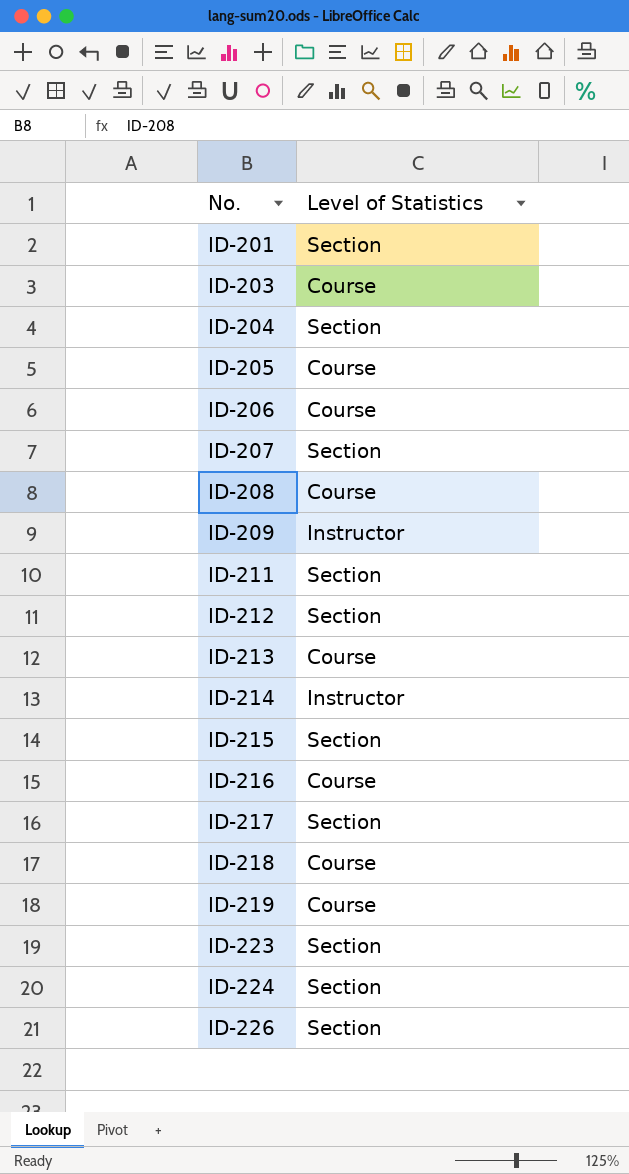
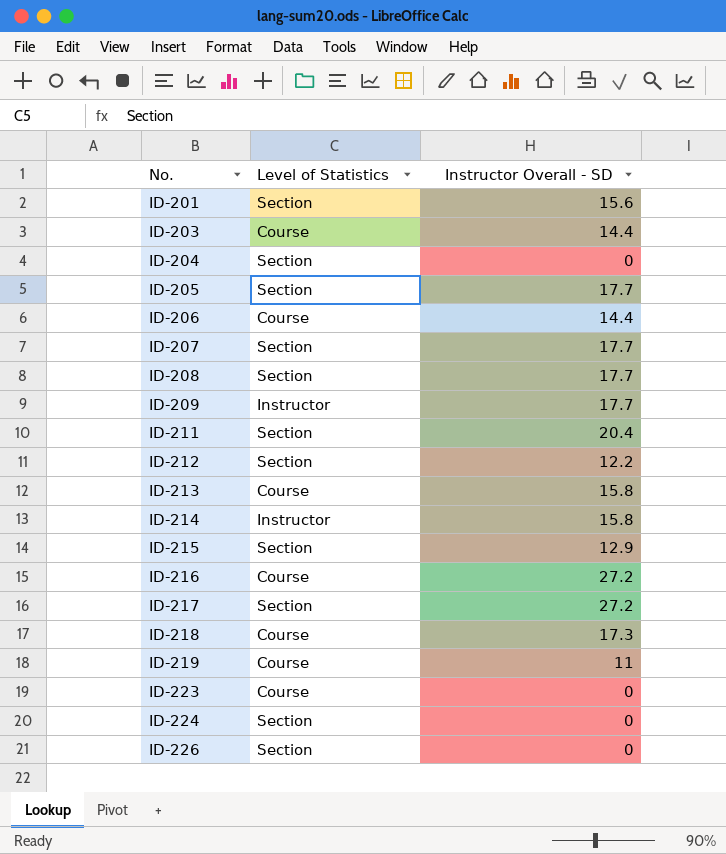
column Instructor Overall - SD | position: none -> 3
ID-205 | Level of Statistics: Course -> Section
ID-208 | Level of Statistics: Course -> Section
ID-223 | Level of Statistics: Section -> Course

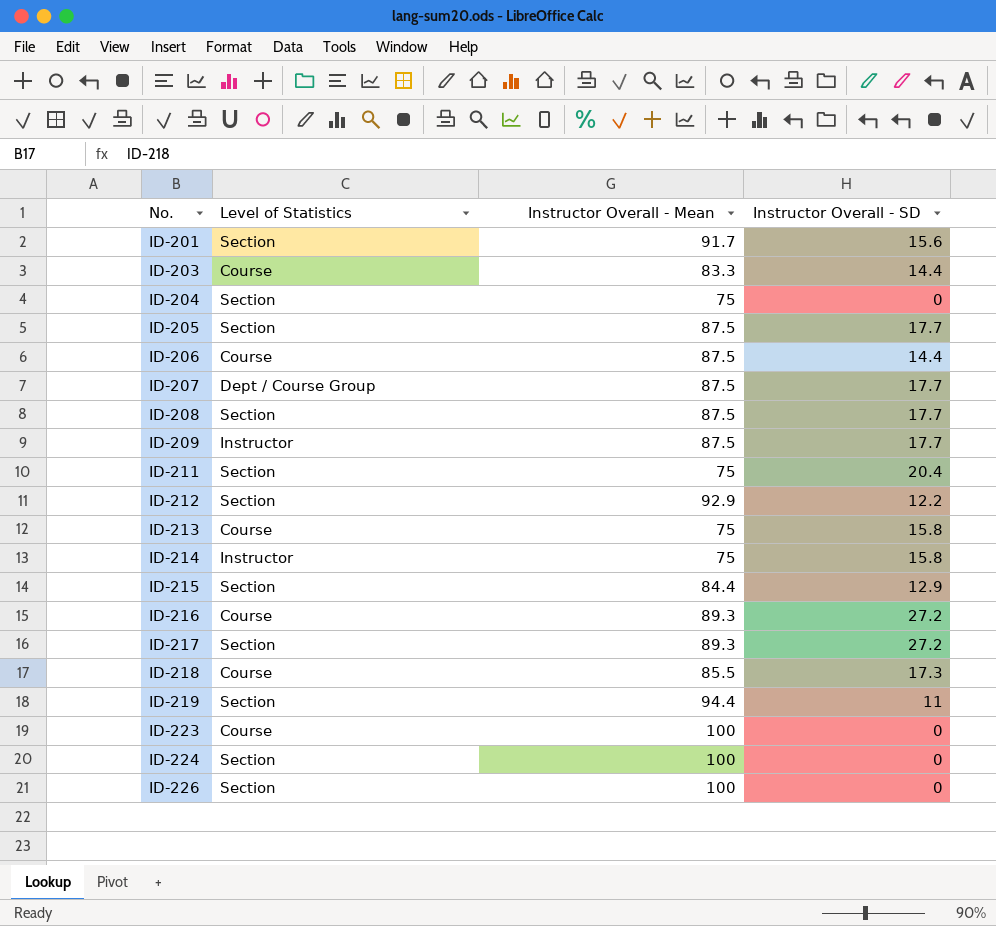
column Instructor Overall - Mean | position: none -> 3
ID-207 | Level of Statistics: Section -> Dept / Course Group
ID-219 | Level of Statistics: Course -> Section

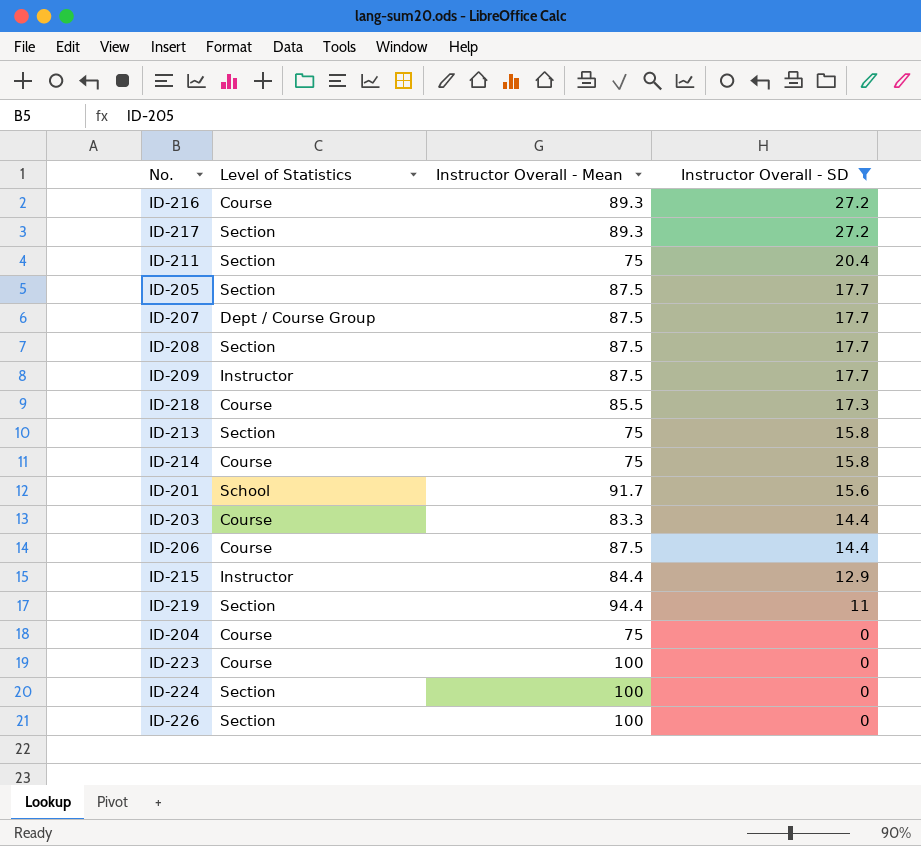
filter: none -> Instructor Overall - SD != 12.2
row order: No. ascending -> Instructor Overall - SD descending
ID-213 | Level of Statistics: Course -> Section
ID-214 | Level of Statistics: Instructor -> Course
ID-201 | Level of Statistics: Section -> School
ID-215 | Level of Statistics: Section -> Instructor
ID-204 | Level of Statistics: Section -> Course

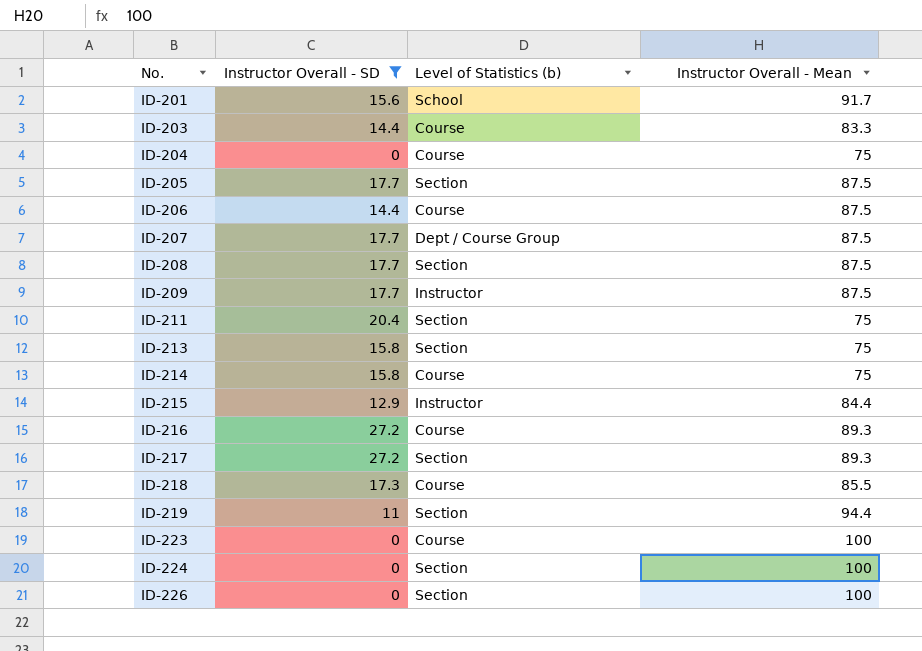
row order: Instructor Overall - SD descending -> No. ascending
column Instructor Overall - SD | position: 4 -> 2
column name: Level of Statistics -> Level of Statistics (b)

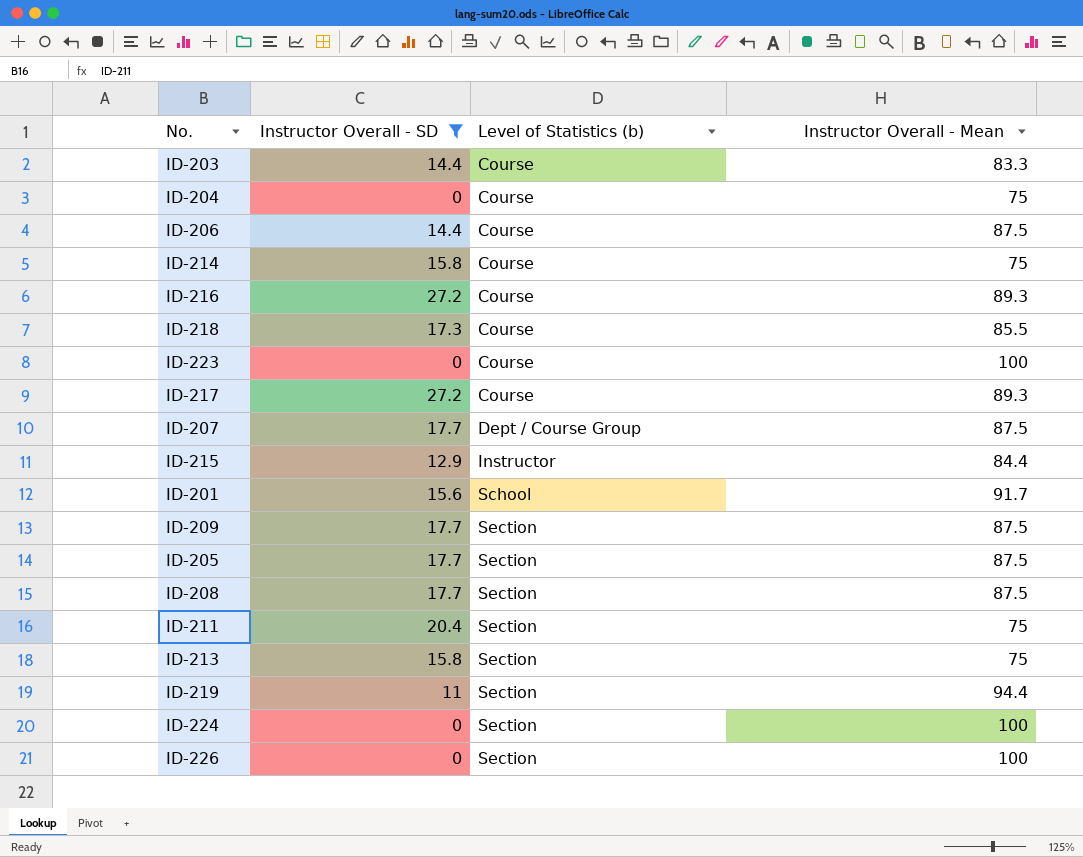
row order: No. ascending -> Level of Statistics (b) ascending
ID-217 | Level of Statistics (b): Section -> Course
ID-209 | Level of Statistics (b): Instructor -> Section

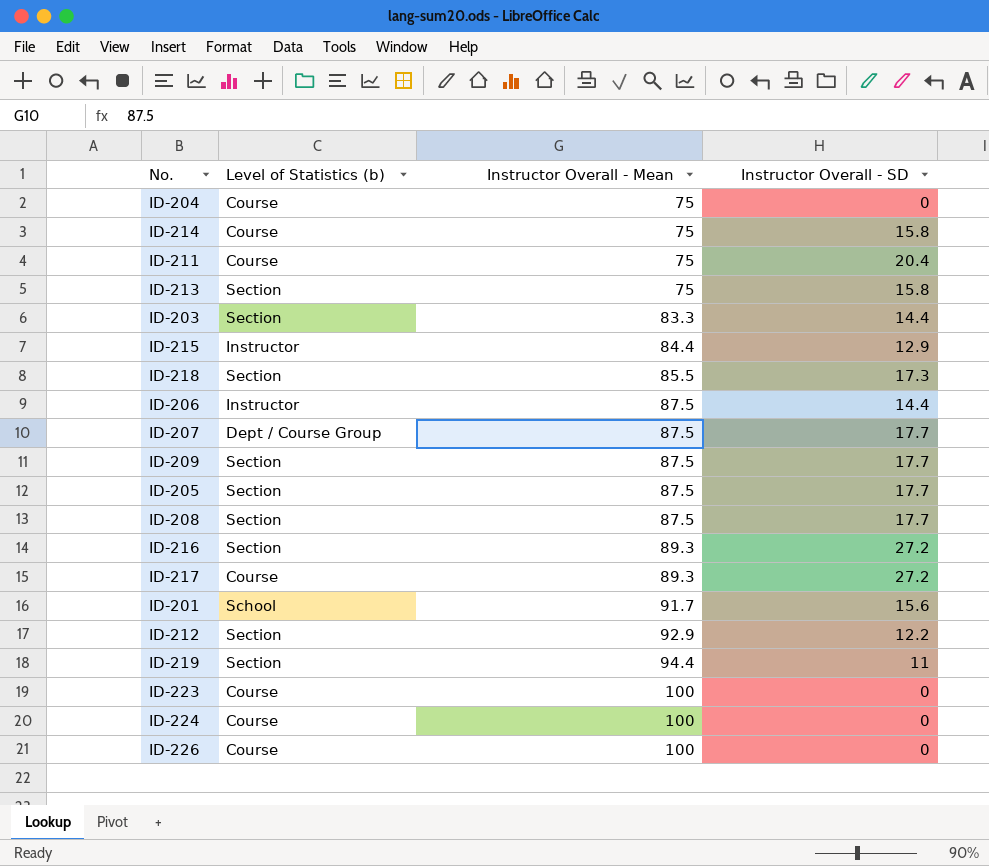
filter: Instructor Overall - SD != 12.2 -> none
row order: Level of Statistics (b) ascending -> Instructor Overall - Mean ascending
column Instructor Overall - SD | position: 2 -> 4
ID-211 | Level of Statistics (b): Section -> Course
ID-203 | Level of Statistics (b): Course -> Section
ID-218 | Level of Statistics (b): Course -> Section
ID-206 | Level of Statistics (b): Course -> Instructor
ID-216 | Level of Statistics (b): Course -> Section
ID-224 | Level of Statistics (b): Section -> Course
ID-226 | Level of Statistics (b): Section -> Course

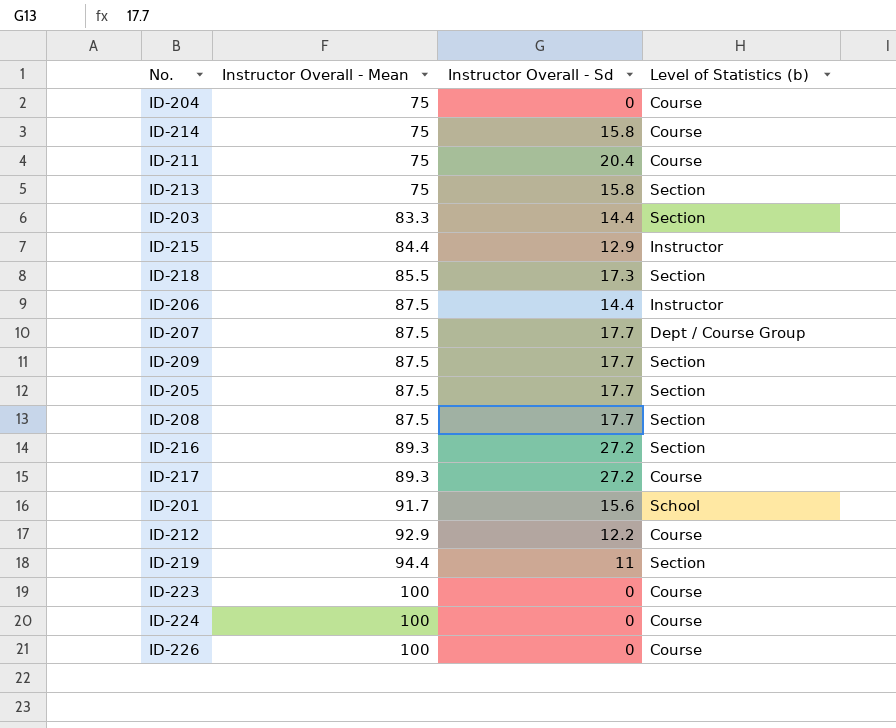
column name: Instructor Overall - SD -> Instructor Overall - Sd
column Level of Statistics (b) | position: 2 -> 4
ID-212 | Level of Statistics (b): Section -> Course

